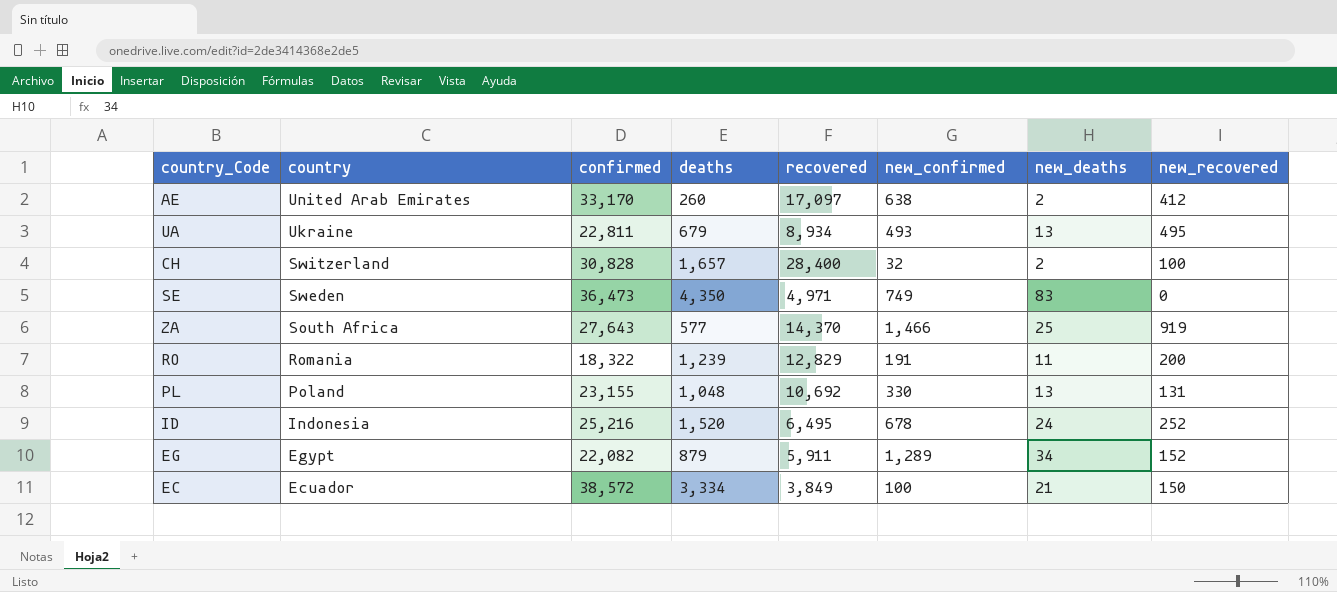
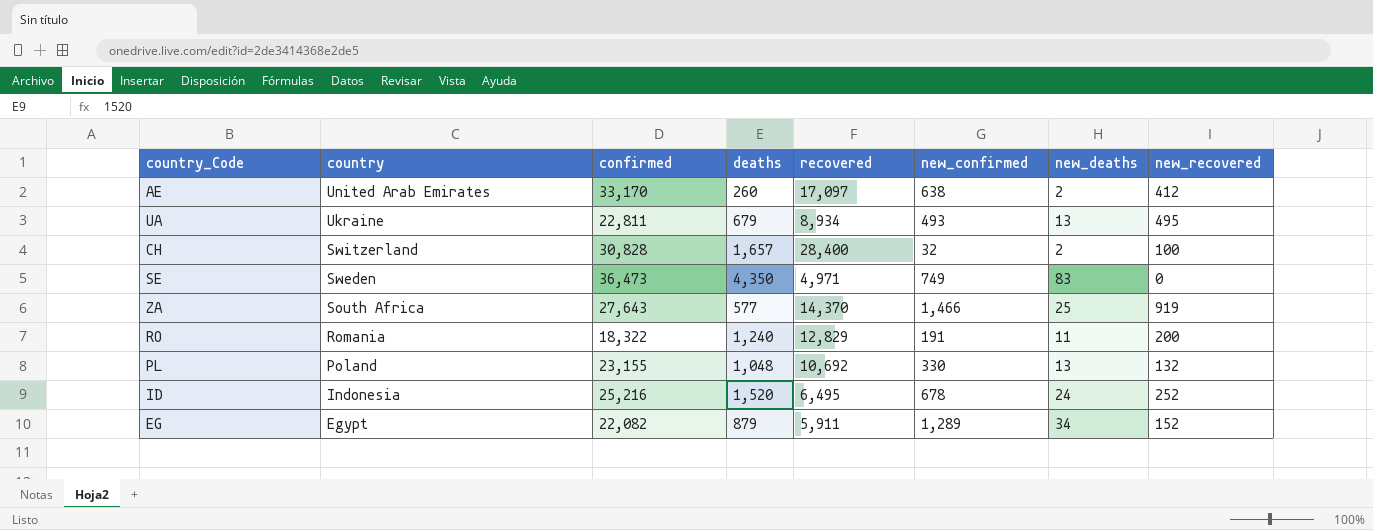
row EC: Ecuador | 38,572 | 3,334 | 3,849 | 100 | 21 | 150 -> none
RO | deaths: 1,239 -> 1,240
PL | new_recovered: 131 -> 132

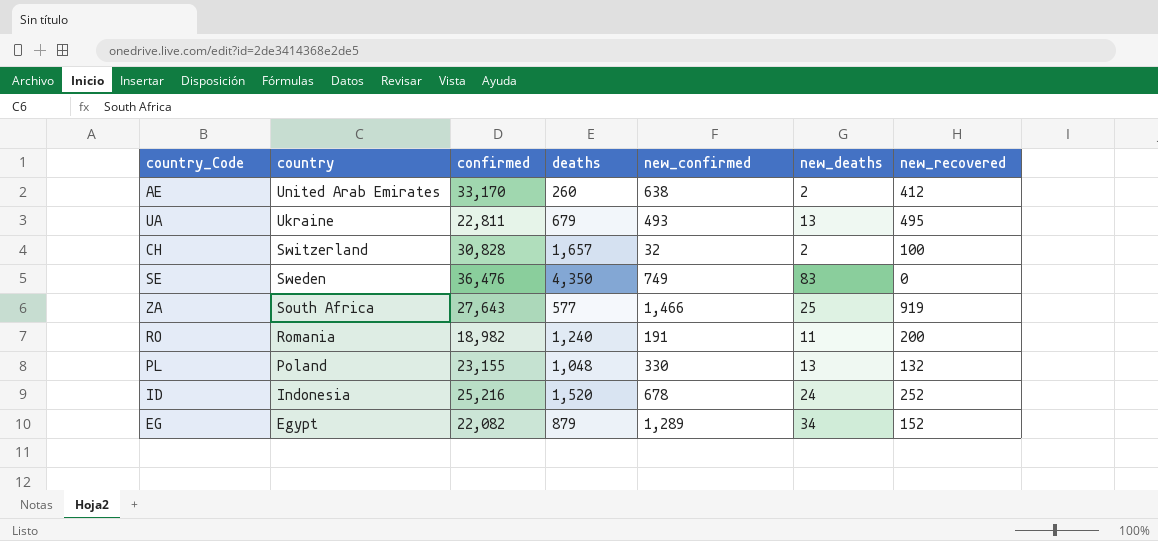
column recovered | position: 5 -> none
SE | confirmed: 36,473 -> 36,476
RO | confirmed: 18,322 -> 18,982

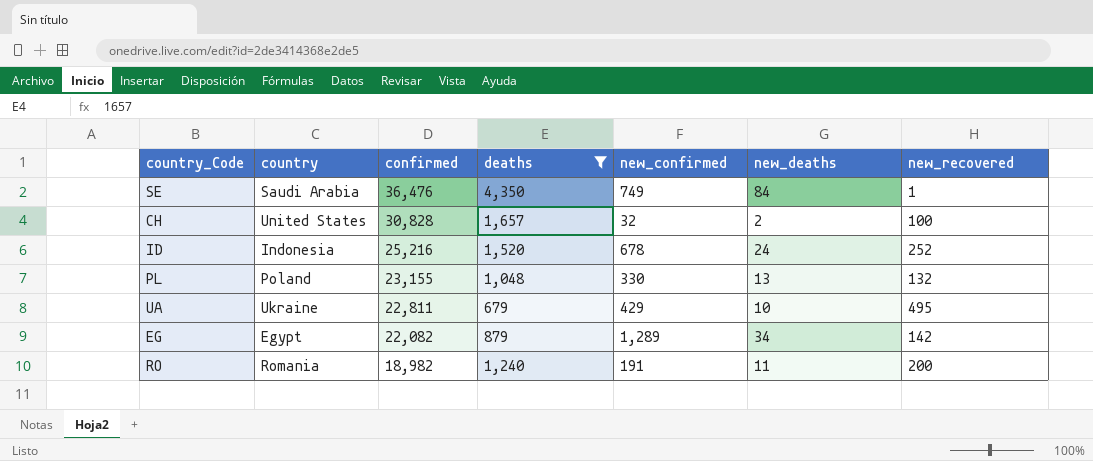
filter: none -> deaths >= 679
row order: country descending -> confirmed descending
SE | country: Sweden -> Saudi Arabia
SE | new_deaths: 83 -> 84
SE | new_recovered: 0 -> 1
CH | country: Switzerland -> United States
UA | new_confirmed: 493 -> 429
UA | new_deaths: 13 -> 10
EG | new_recovered: 152 -> 142

